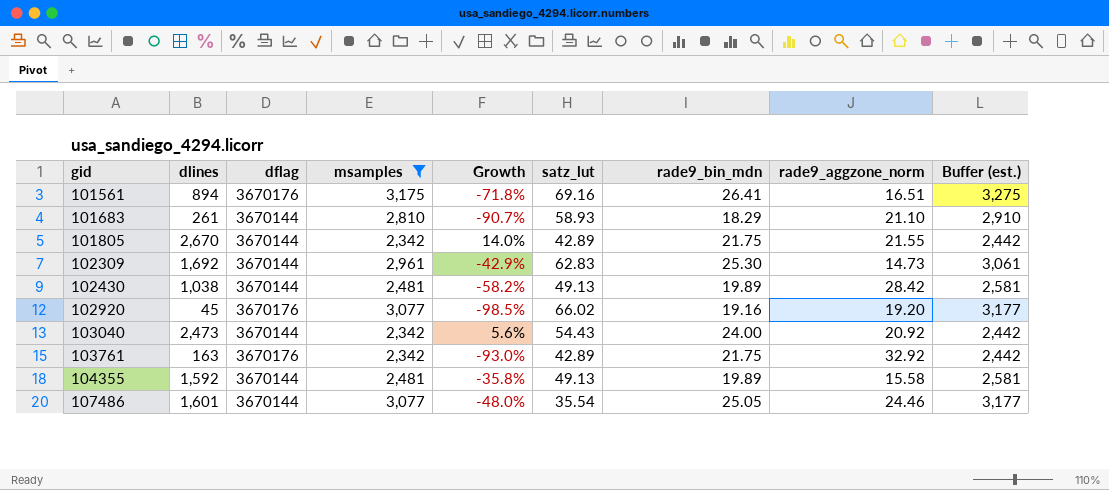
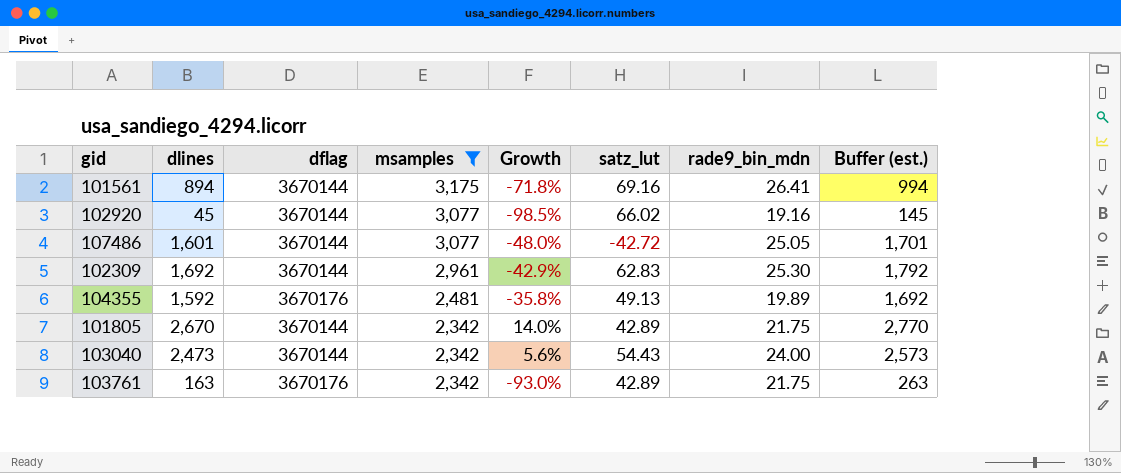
row order: gid ascending -> msamples descending
column rade9_aggzone_norm | position: 8 -> none
column Buffer (est.) | formula: [msamples] + 100 -> [dlines] + 100
row 101683: 261 | 3670144 | 2,810 | -90.7% | 58.93 | 18.29 | 21.10 | 2,910 -> none
row 102430: 1,038 | 3670144 | 2,481 | -58.2% | 49.13 | 19.89 | 28.42 | 2,581 -> none
101561 | dflag: 3670176 -> 3670144
102920 | dflag: 3670176 -> 3670144
107486 | satz_lut: 35.54 -> -42.72
104355 | dflag: 3670144 -> 3670176

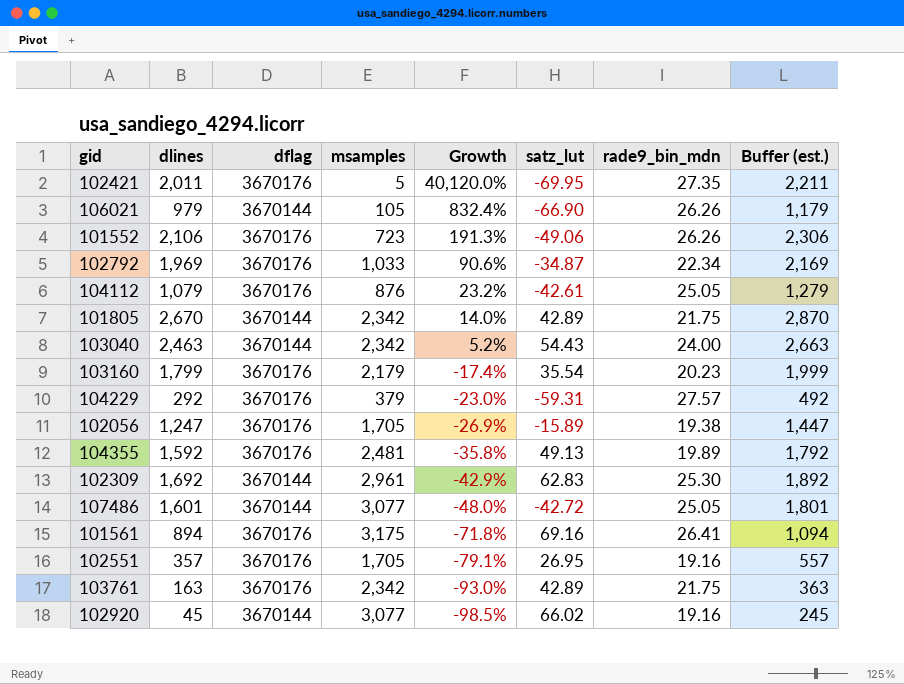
filter: msamples >= 2,342 -> none
row order: msamples descending -> Growth descending
column Buffer (est.) | formula: [dlines] + 100 -> [dlines] + 200
103040 | dlines: 2,473 -> 2,463
103040 | Growth: 5.6% -> 5.2%
101561 | dflag: 3670144 -> 3670176

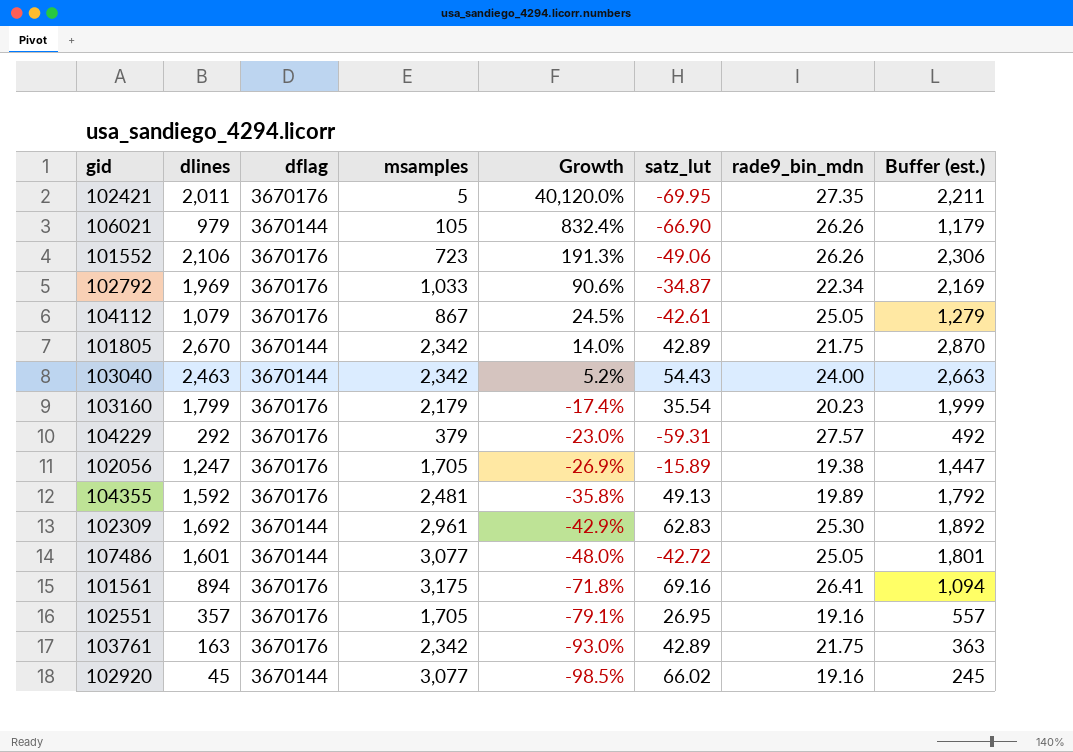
104112 | msamples: 876 -> 867
104112 | Growth: 23.2% -> 24.5%

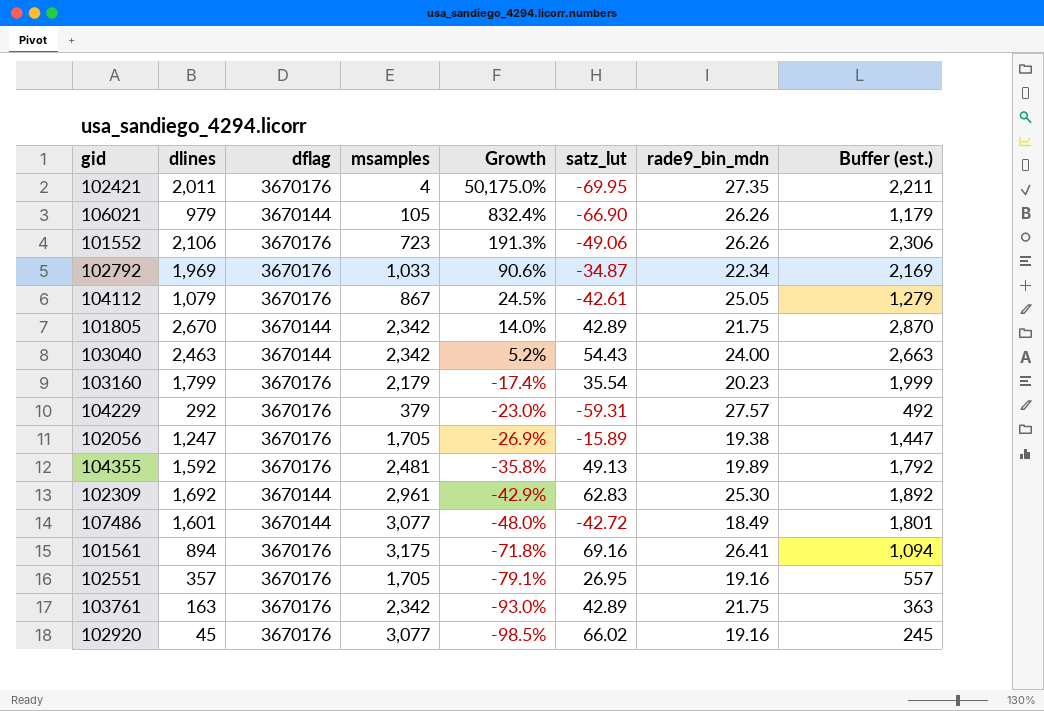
102421 | msamples: 5 -> 4
102421 | Growth: 40,120.0% -> 50,175.0%
107486 | rade9_bin_mdn: 25.05 -> 18.49
102920 | dflag: 3670144 -> 3670176

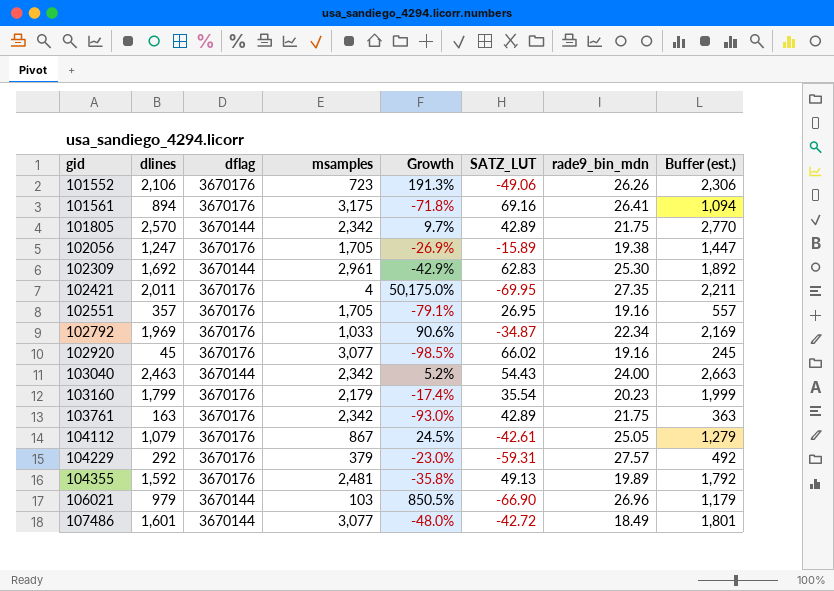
row order: Growth descending -> gid ascending
column name: satz_lut -> SATZ_LUT
101805 | dlines: 2,670 -> 2,570
101805 | Growth: 14.0% -> 9.7%
101805 | Buffer (est.): 2,870 -> 2,770
106021 | msamples: 105 -> 103
106021 | Growth: 832.4% -> 850.5%
106021 | rade9_bin_mdn: 26.26 -> 26.96

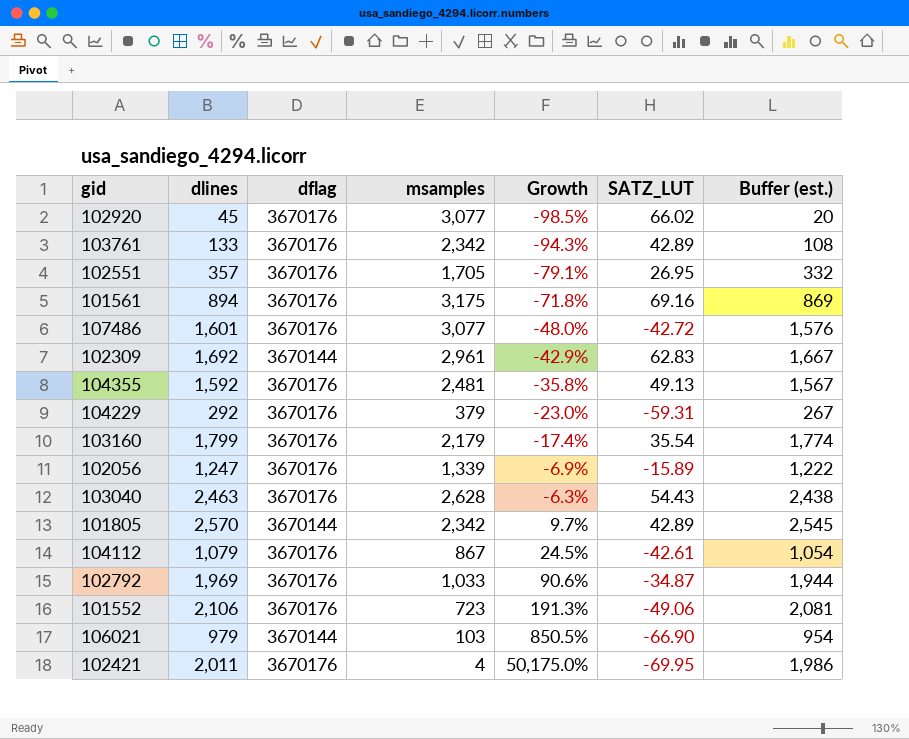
row order: gid ascending -> Growth ascending
column rade9_bin_mdn | position: 7 -> none
column Buffer (est.) | formula: [dlines] + 200 -> [dlines] - 25
103761 | dlines: 163 -> 133
103761 | Growth: -93.0% -> -94.3%
107486 | dflag: 3670144 -> 3670176
102056 | msamples: 1,705 -> 1,339
102056 | Growth: -26.9% -> -6.9%
103040 | dflag: 3670144 -> 3670176
103040 | msamples: 2,342 -> 2,628
103040 | Growth: 5.2% -> -6.3%

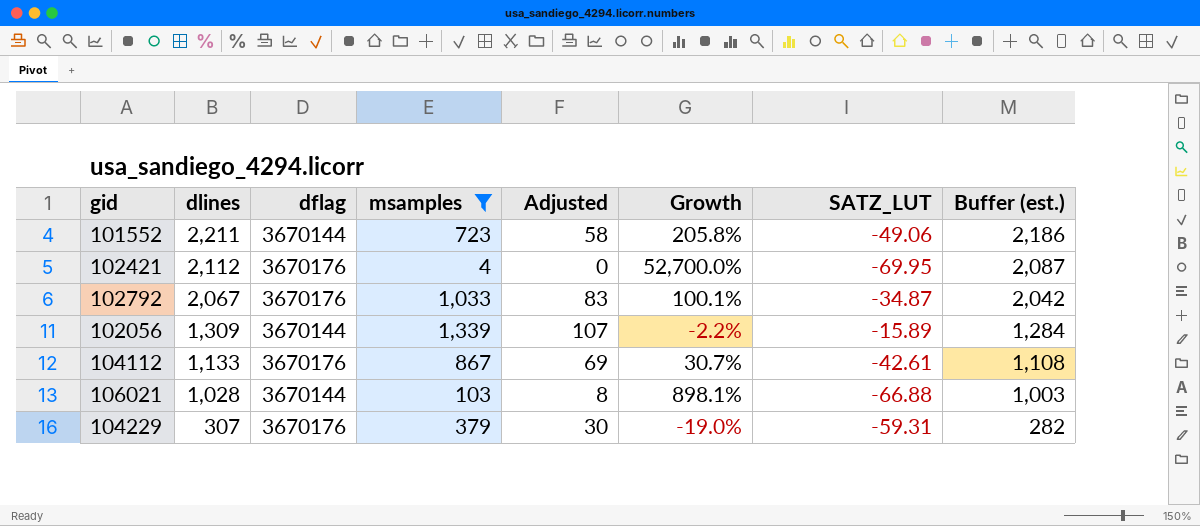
filter: none -> msamples <= 1,339
row order: Growth ascending -> dlines descending
column Adjusted | formula: none -> [msamples] * 0.08
101552 | dlines: 2,106 -> 2,211
101552 | dflag: 3670176 -> 3670144
101552 | Growth: 191.3% -> 205.8%
101552 | Buffer (est.): 2,081 -> 2,186
102421 | dlines: 2,011 -> 2,112
102421 | Growth: 50,175.0% -> 52,700.0%
102421 | Buffer (est.): 1,986 -> 2,087
102792 | dlines: 1,969 -> 2,067
102792 | Growth: 90.6% -> 100.1%
102792 | Buffer (est.): 1,944 -> 2,042
102056 | dlines: 1,247 -> 1,309
102056 | dflag: 3670176 -> 3670144
102056 | Growth: -6.9% -> -2.2%
102056 | Buffer (est.): 1,222 -> 1,284
104112 | dlines: 1,079 -> 1,133
104112 | Growth: 24.5% -> 30.7%
104112 | Buffer (est.): 1,054 -> 1,108
106021 | dlines: 979 -> 1,028
106021 | Growth: 850.5% -> 898.1%
106021 | SATZ_LUT: -66.90 -> -66.88
106021 | Buffer (est.): 954 -> 1,003
104229 | dlines: 292 -> 307
104229 | Growth: -23.0% -> -19.0%
104229 | Buffer (est.): 267 -> 282

